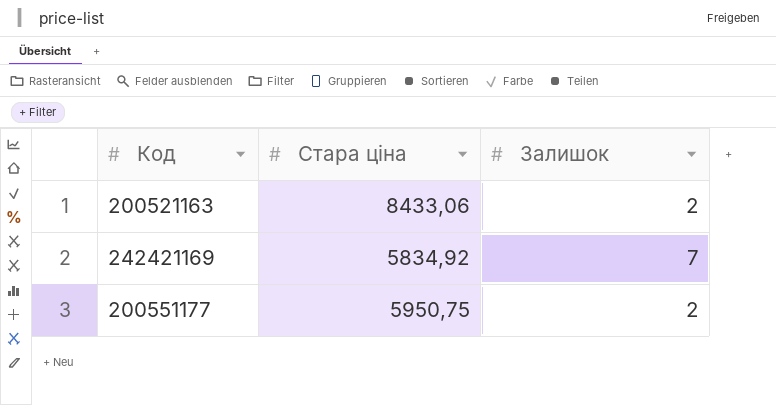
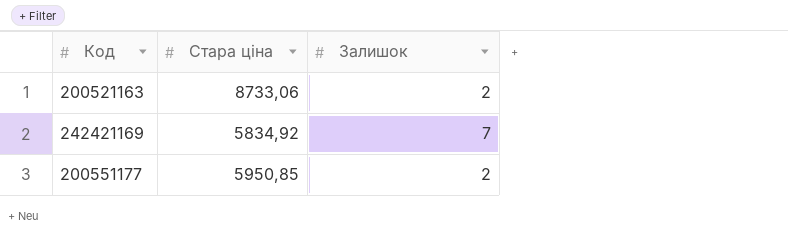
200521163 | Стара ціна: 8433,06 -> 8733,06
200551177 | Стара ціна: 5950,75 -> 5950,85

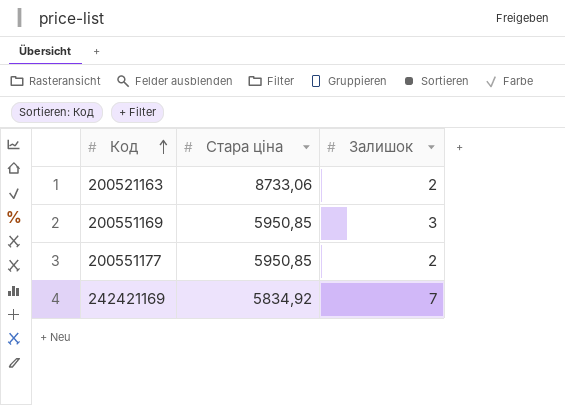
row order: none -> Код ascending
row 200551169: none -> 5950,85 | 3

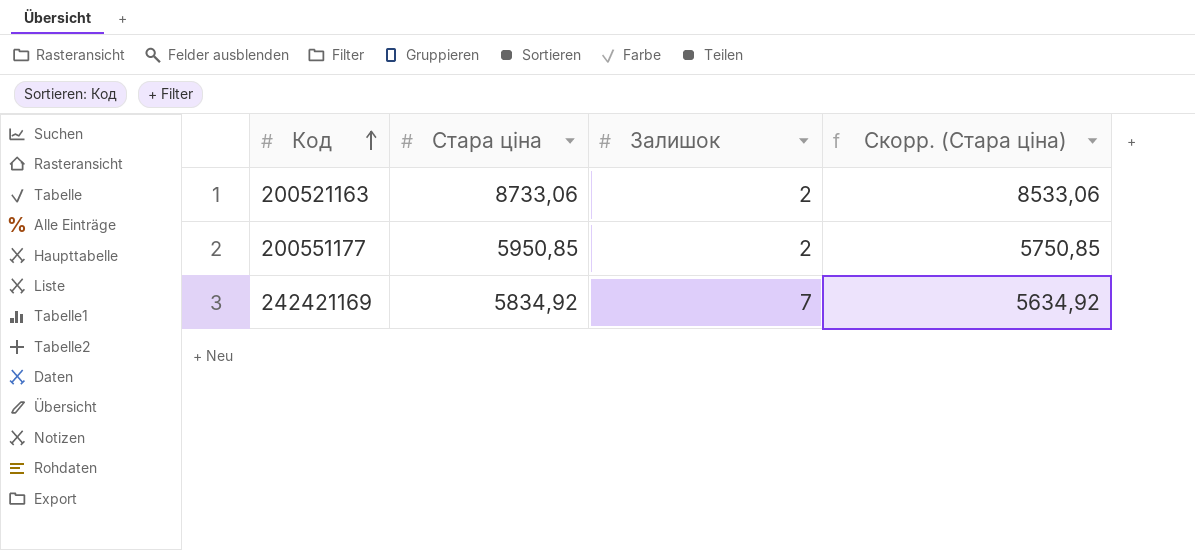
column Скорр. (Стара ціна) | formula: none -> [Стара ціна] - 200
row 200551169: 5950,85 | 3 -> none

